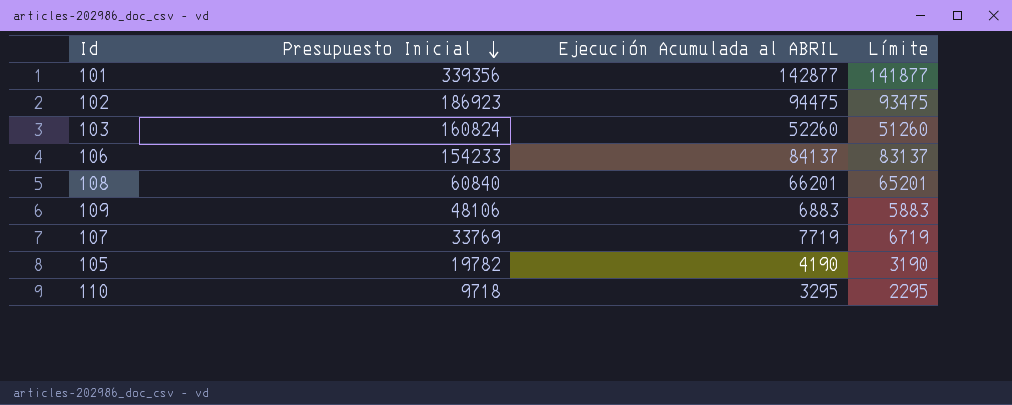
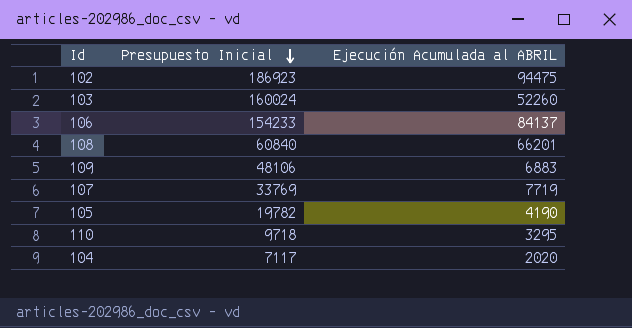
column Límite | formula: [Ejecución Acumulada al ABRIL] - 1000 -> none
row 101: 339356 | 142877 | 141877 -> none
103 | Presupuesto Inicial: 160824 -> 160024
row 104: none -> 7117 | 2020

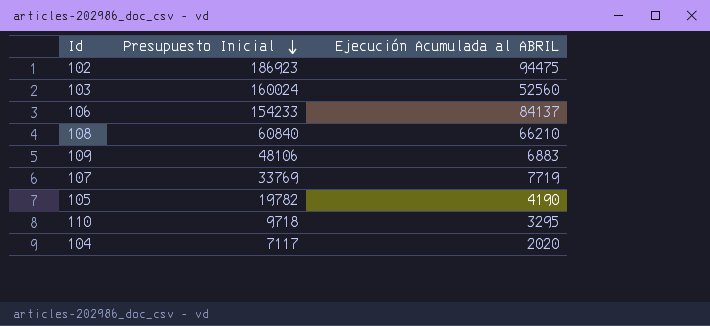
103 | Ejecución Acumulada al ABRIL: 52260 -> 52560
108 | Ejecución Acumulada al ABRIL: 66201 -> 66210

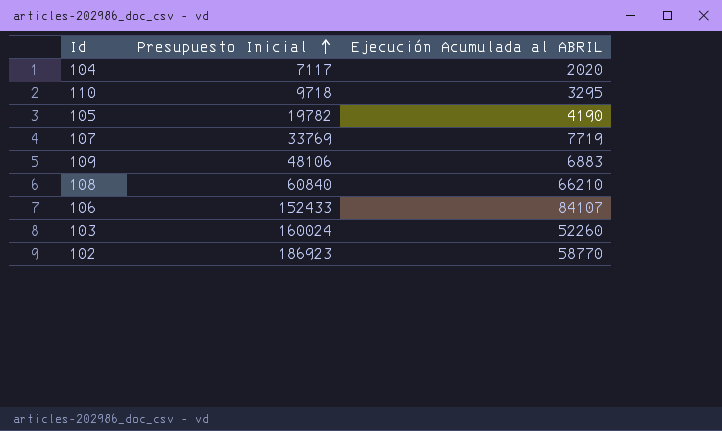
row order: Presupuesto Inicial descending -> Presupuesto Inicial ascending
106 | Presupuesto Inicial: 154233 -> 152433
106 | Ejecución Acumulada al ABRIL: 84137 -> 84107
103 | Ejecución Acumulada al ABRIL: 52560 -> 52260
102 | Ejecución Acumulada al ABRIL: 94475 -> 58770

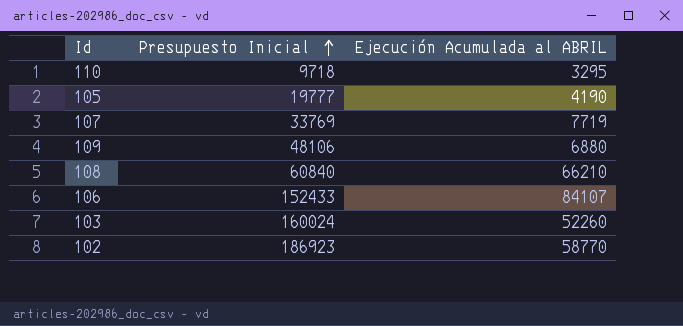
row 104: 7117 | 2020 -> none
105 | Presupuesto Inicial: 19782 -> 19777
109 | Ejecución Acumulada al ABRIL: 6883 -> 6880

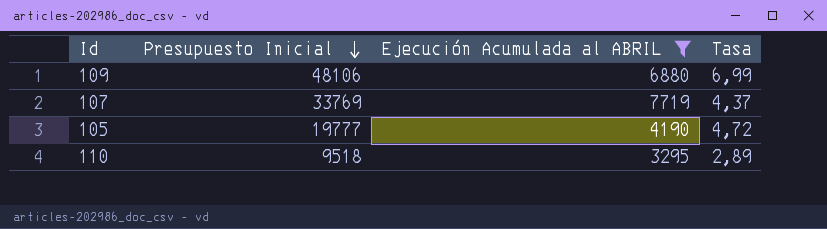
filter: none -> Ejecución Acumulada al ABRIL <= 7719
row order: Presupuesto Inicial ascending -> Presupuesto Inicial descending
column Tasa | formula: none -> [Presupuesto Inicial] / [Ejecución Acumulada al ABRIL]
110 | Presupuesto Inicial: 9718 -> 9518

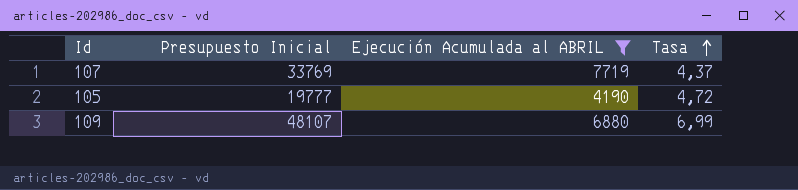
row order: Presupuesto Inicial descending -> Tasa ascending
row 110: 9518 | 3295 | 2,89 -> none
109 | Presupuesto Inicial: 48106 -> 48107

